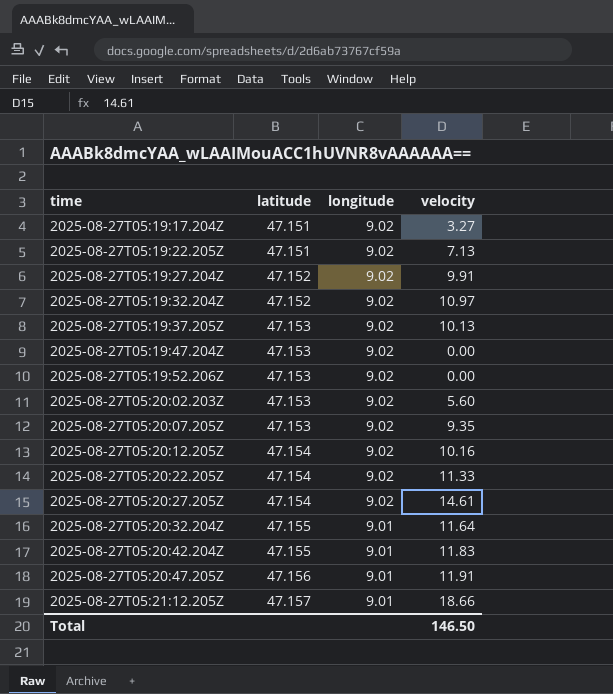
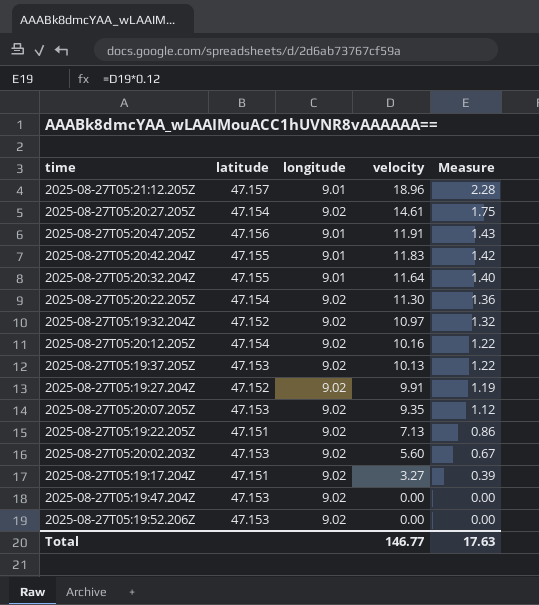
row order: time ascending -> velocity descending
column Measure | formula: none -> [velocity] * 0.12
2025-08-27T05:21:12.205Z | velocity: 18.66 -> 18.96
2025-08-27T05:20:22.205Z | velocity: 11.33 -> 11.30
Total | velocity: 146.50 -> 146.77

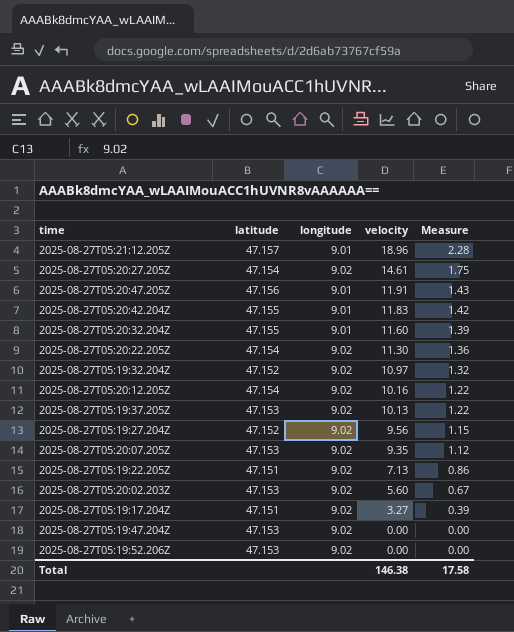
2025-08-27T05:20:32.204Z | velocity: 11.64 -> 11.60
2025-08-27T05:20:32.204Z | Measure: 1.40 -> 1.39
2025-08-27T05:19:27.204Z | velocity: 9.91 -> 9.56
2025-08-27T05:19:27.204Z | Measure: 1.19 -> 1.15
Total | velocity: 146.77 -> 146.38
Total | Measure: 17.63 -> 17.58

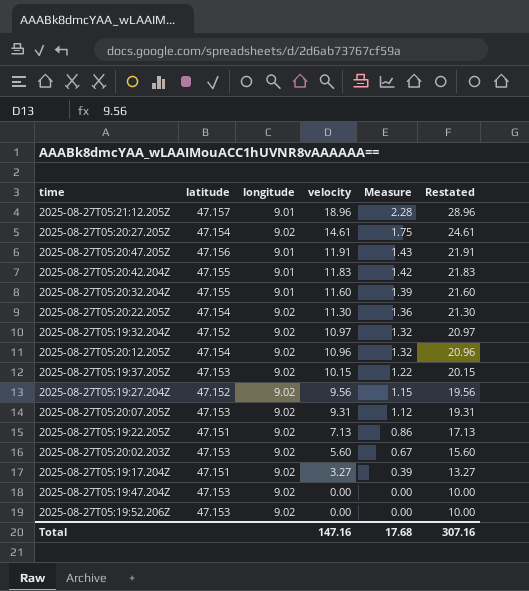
column Restated | formula: none -> [velocity] + 10
2025-08-27T05:20:12.205Z | velocity: 10.16 -> 10.96
2025-08-27T05:20:12.205Z | Measure: 1.22 -> 1.32
2025-08-27T05:19:37.205Z | velocity: 10.13 -> 10.15
2025-08-27T05:20:07.205Z | velocity: 9.35 -> 9.31
Total | velocity: 146.38 -> 147.16
Total | Measure: 17.58 -> 17.68

